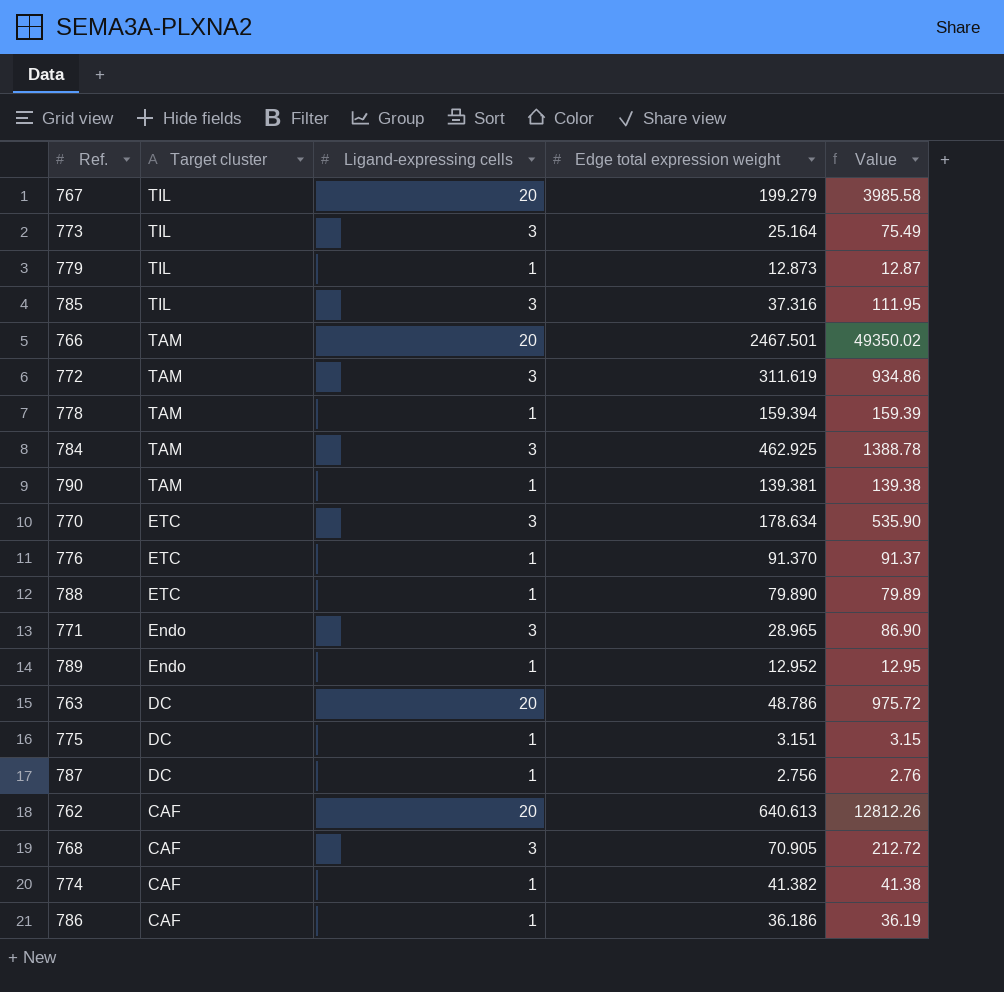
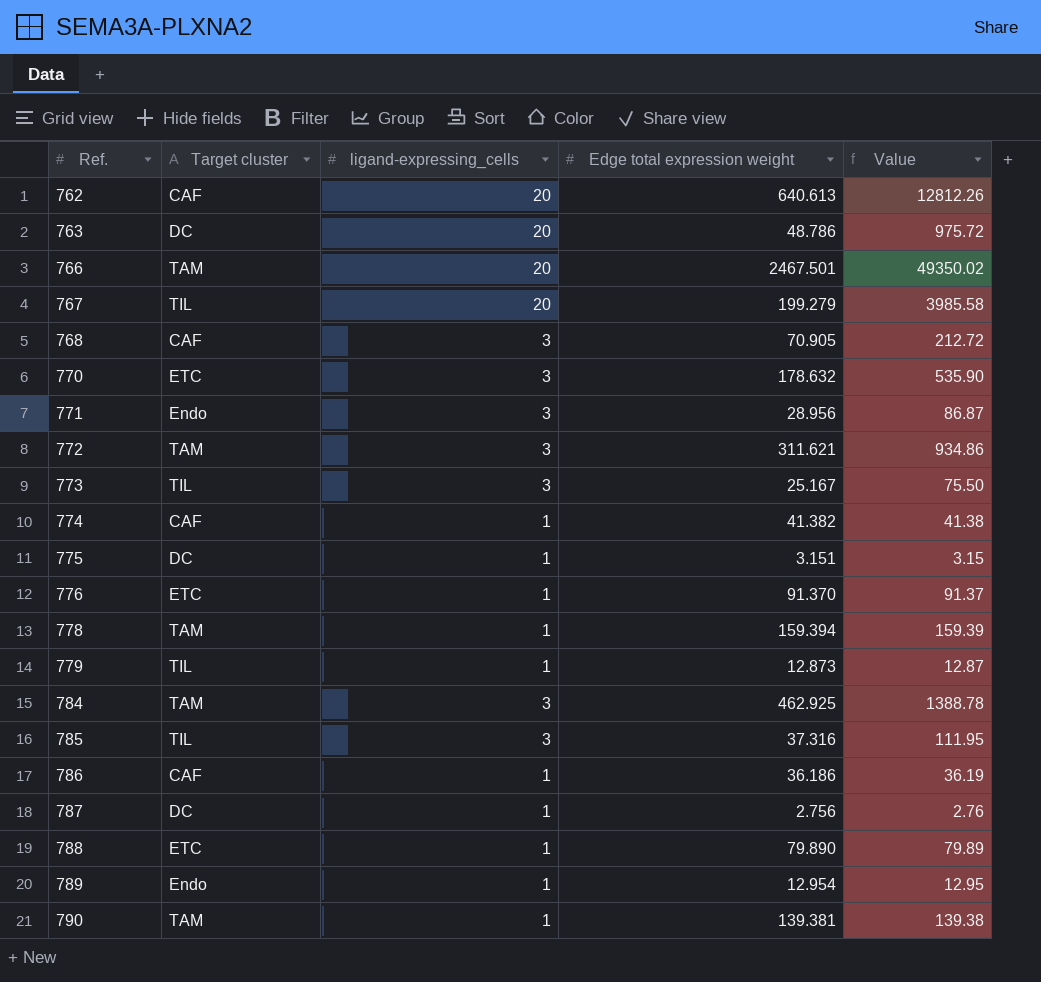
row order: Target cluster descending -> Ref. ascending
column name: Ligand-expressing cells -> ligand-expressing_cells
770 | Edge total expression weight: 178.634 -> 178.632
771 | Edge total expression weight: 28.965 -> 28.956
771 | Value: 86.90 -> 86.87
772 | Edge total expression weight: 311.619 -> 311.621
773 | Edge total expression weight: 25.164 -> 25.167
773 | Value: 75.49 -> 75.50
789 | Edge total expression weight: 12.952 -> 12.954

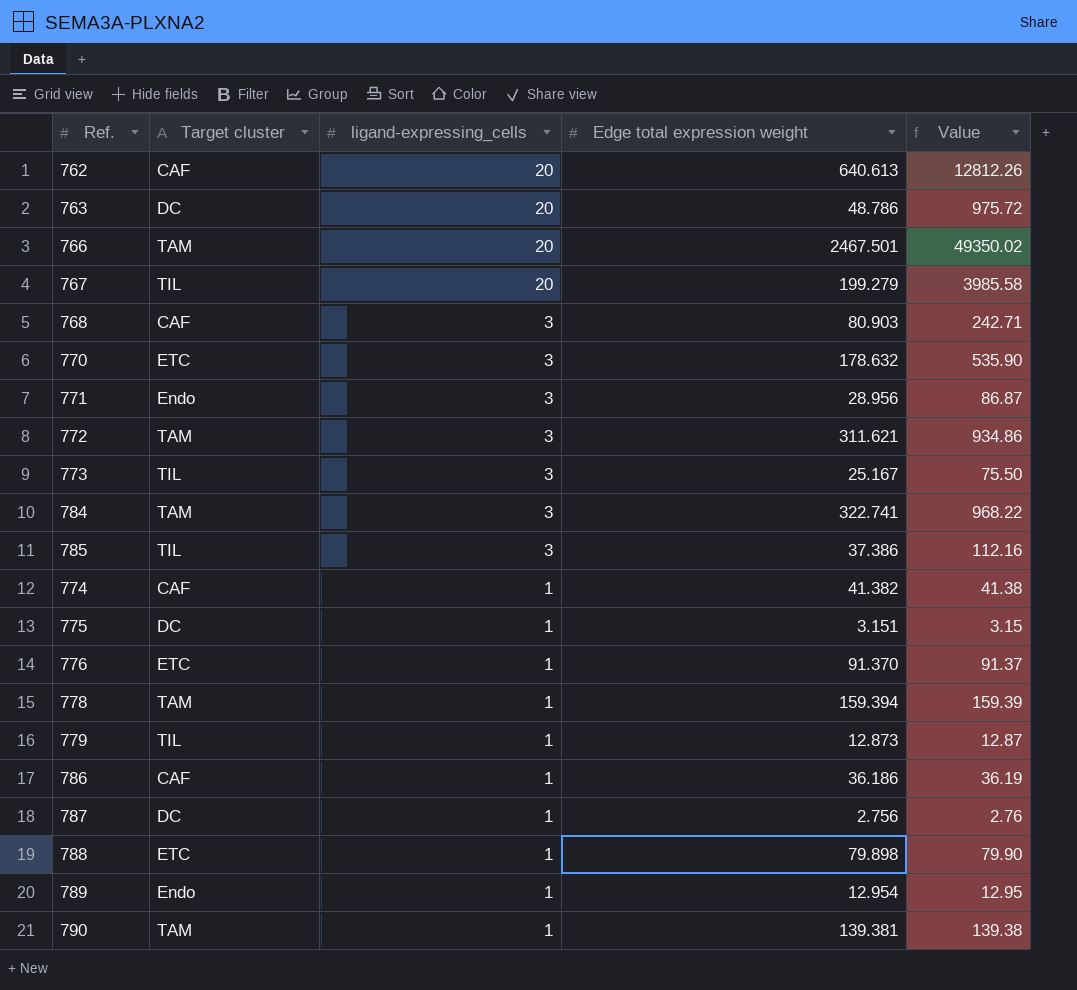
row order: Ref. ascending -> ligand-expressing_cells descending
768 | Edge total expression weight: 70.905 -> 80.903
768 | Value: 212.72 -> 242.71
784 | Edge total expression weight: 462.925 -> 322.741
784 | Value: 1388.78 -> 968.22
785 | Edge total expression weight: 37.316 -> 37.386
785 | Value: 111.95 -> 112.16
788 | Edge total expression weight: 79.890 -> 79.898
788 | Value: 79.89 -> 79.90

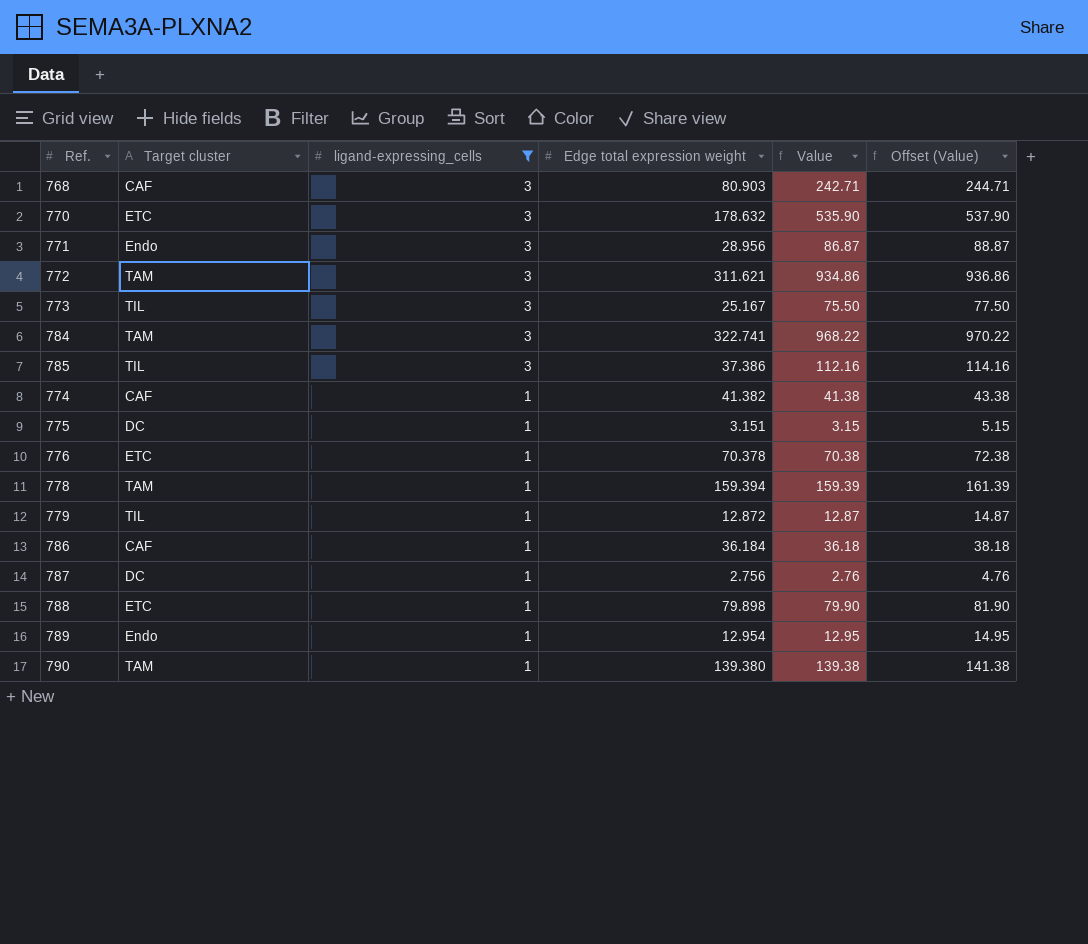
filter: none -> ligand-expressing_cells != 20
column Offset (Value) | formula: none -> [Value] + 2
776 | Edge total expression weight: 91.370 -> 70.378
776 | Value: 91.37 -> 70.38
779 | Edge total expression weight: 12.873 -> 12.872
786 | Edge total expression weight: 36.186 -> 36.184
786 | Value: 36.19 -> 36.18
790 | Edge total expression weight: 139.381 -> 139.380

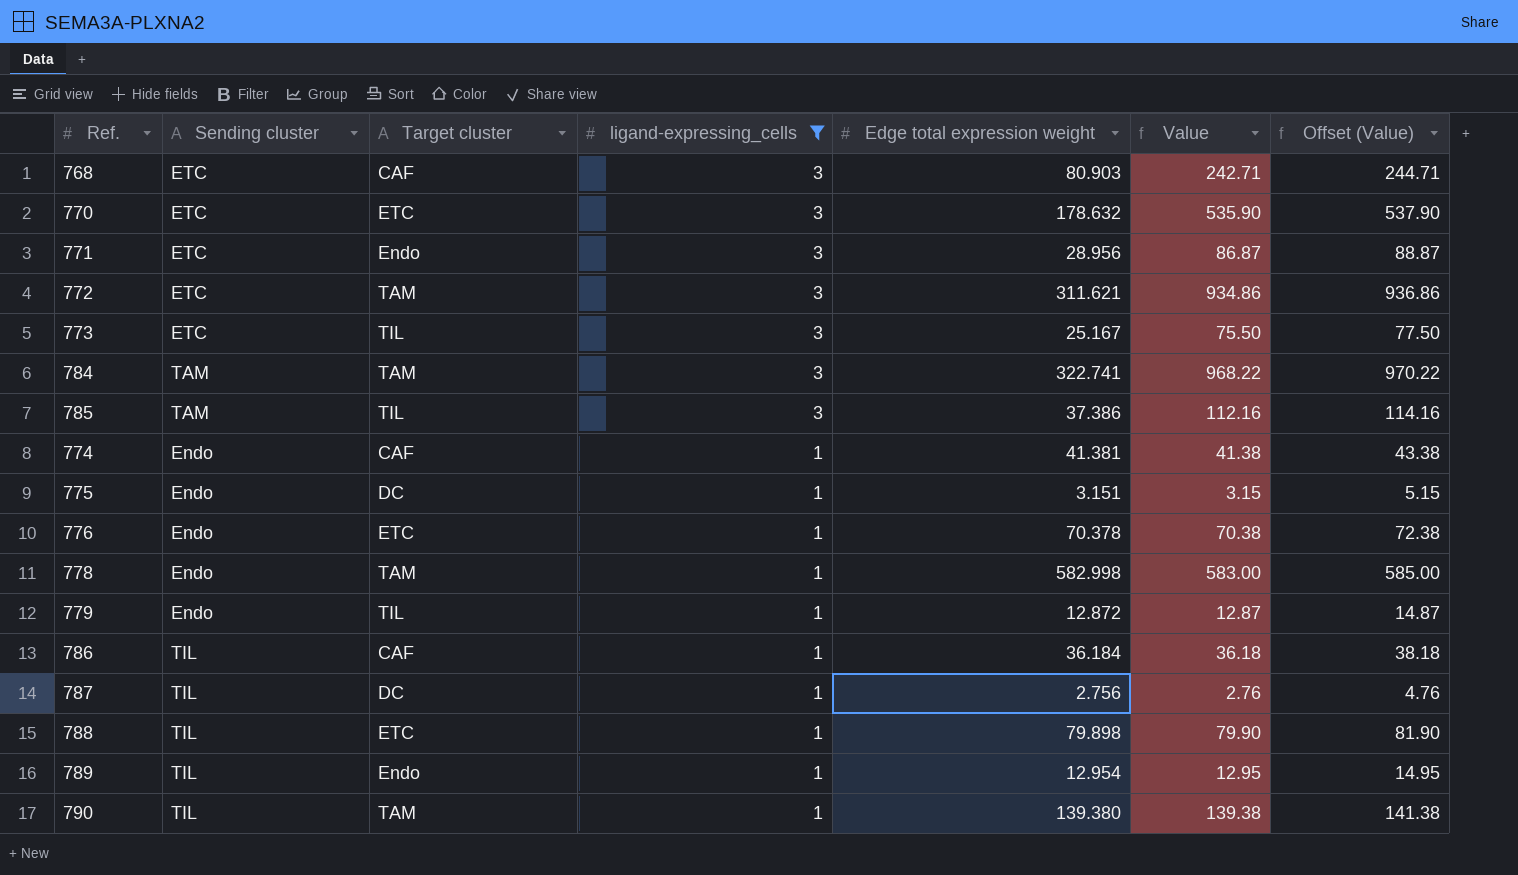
column Sending cluster | position: none -> 2
774 | Edge total expression weight: 41.382 -> 41.381
778 | Edge total expression weight: 159.394 -> 582.998
778 | Value: 159.39 -> 583.00
778 | Offset (Value): 161.39 -> 585.00

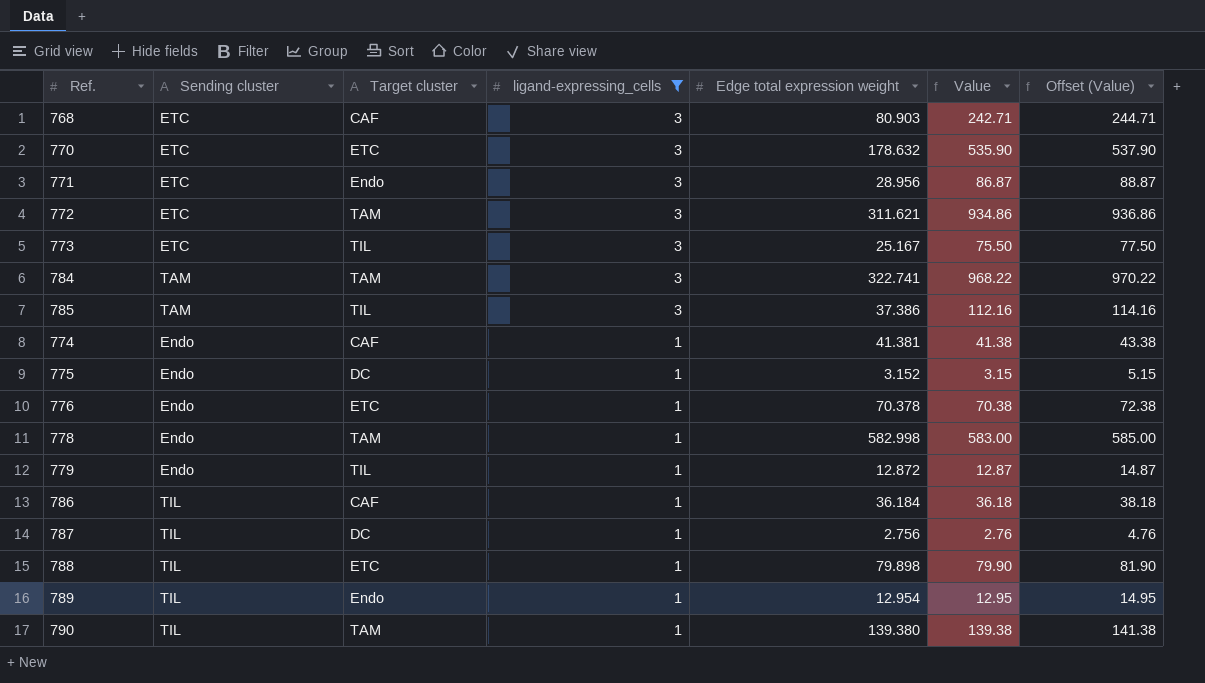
775 | Edge total expression weight: 3.151 -> 3.152

